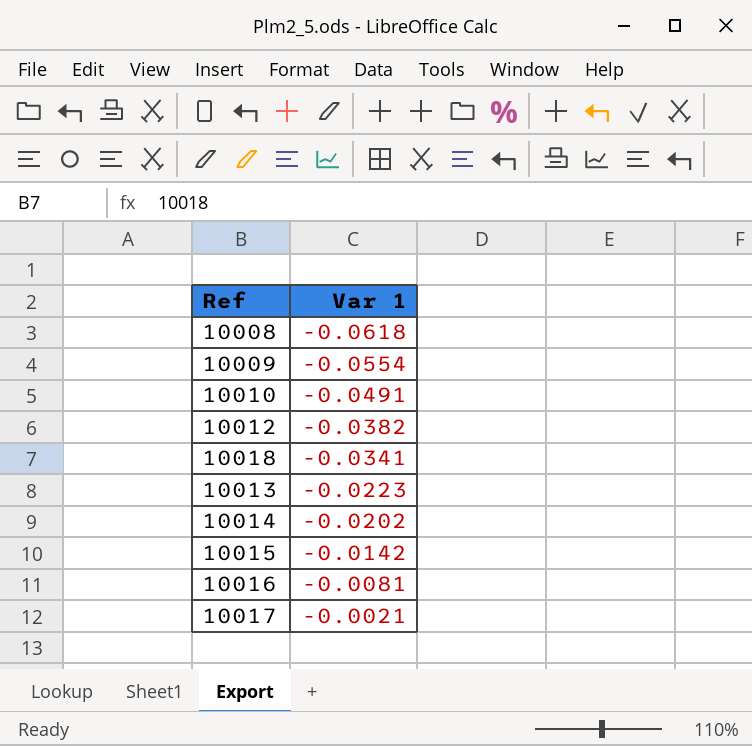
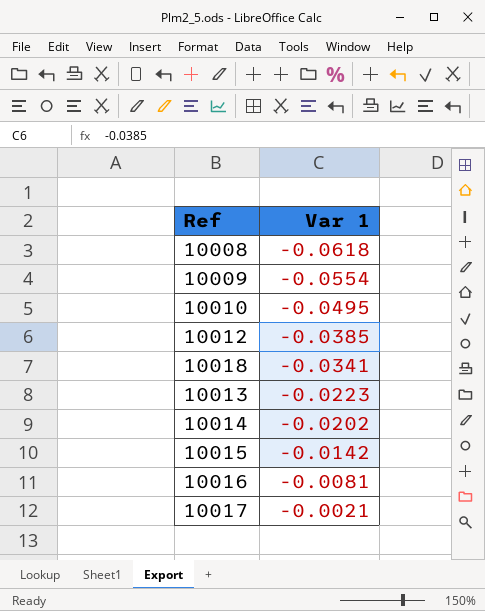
10010 | Var 1: -0.0491 -> -0.0495
10012 | Var 1: -0.0382 -> -0.0385

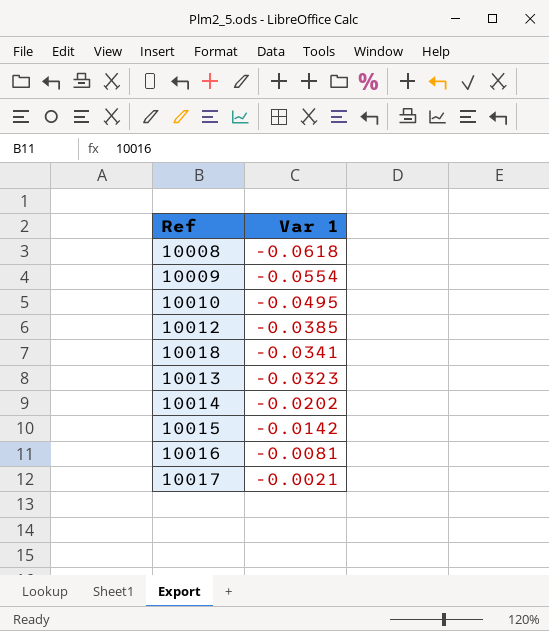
10013 | Var 1: -0.0223 -> -0.0323

